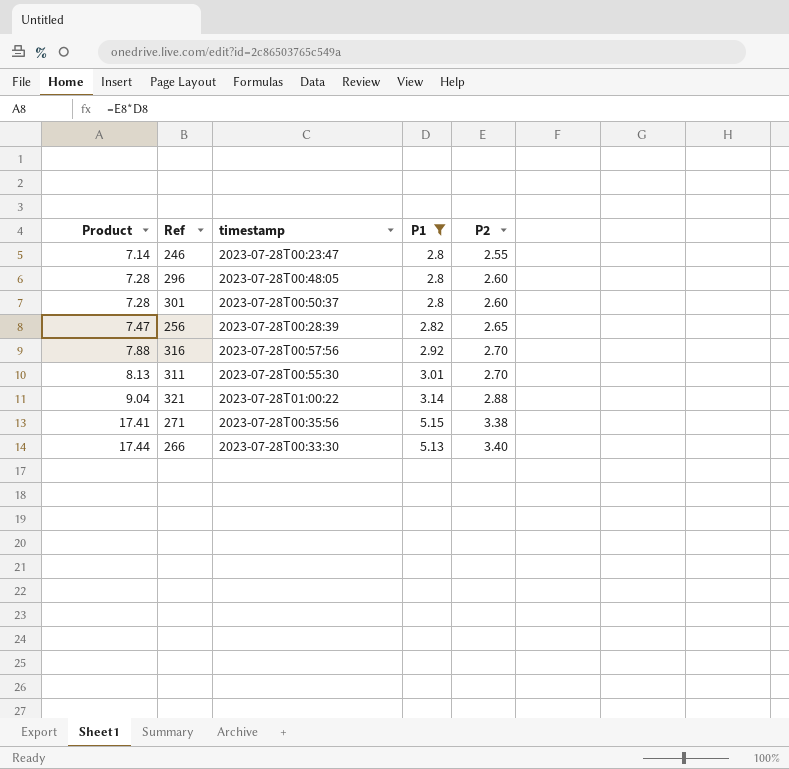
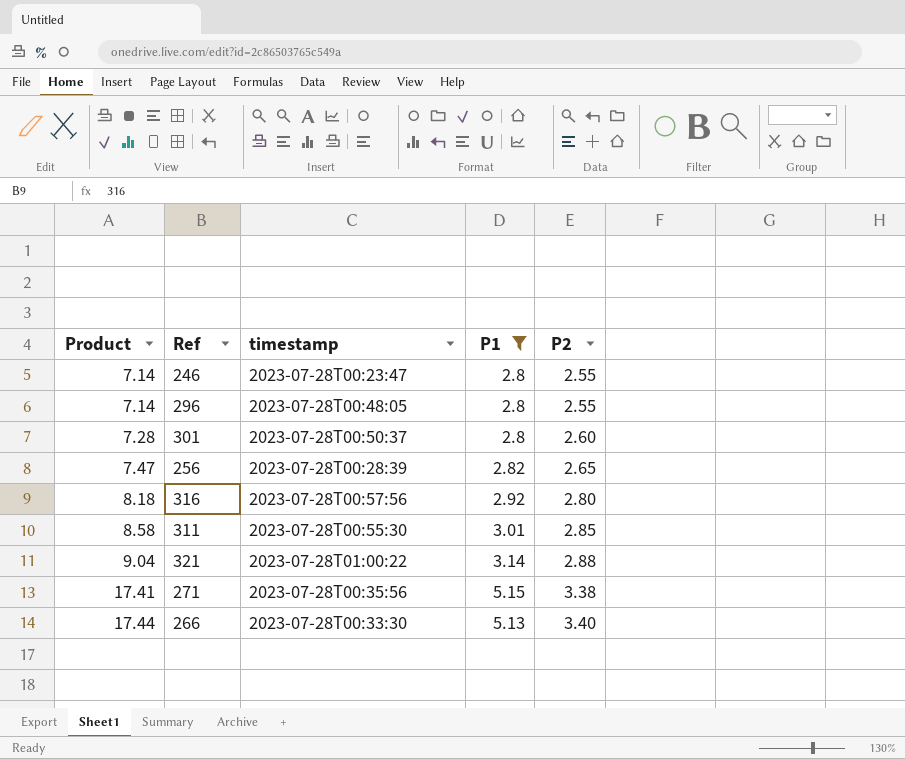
296 | Product: 7.28 -> 7.14
296 | P2: 2.60 -> 2.55
316 | Product: 7.88 -> 8.18
316 | P2: 2.70 -> 2.80
311 | Product: 8.13 -> 8.58
311 | P2: 2.70 -> 2.85

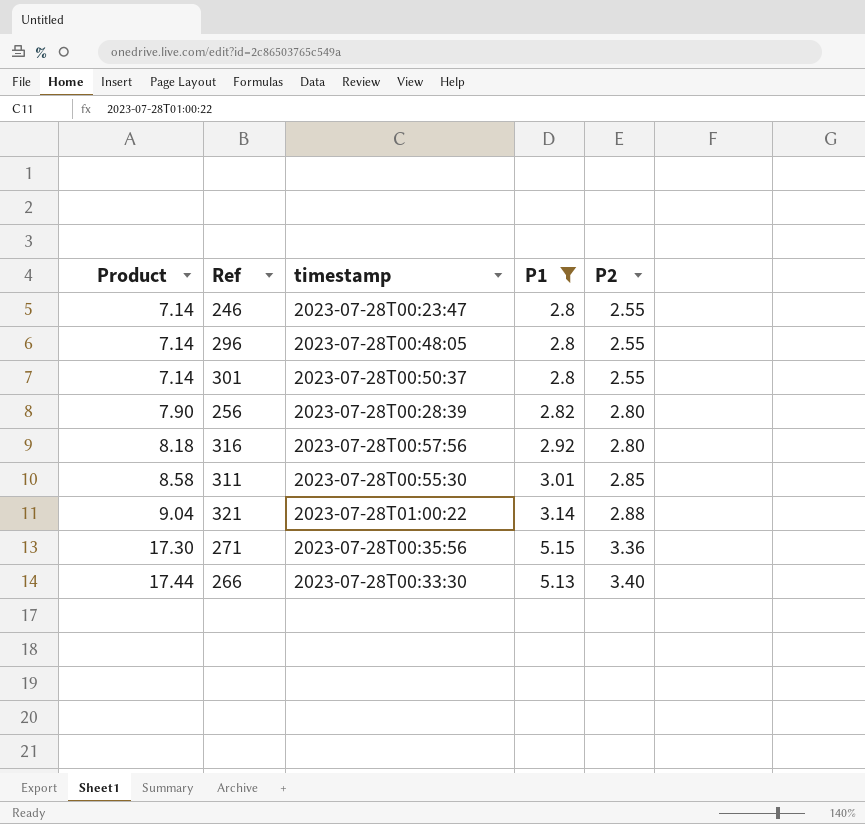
301 | Product: 7.28 -> 7.14
301 | P2: 2.60 -> 2.55
256 | Product: 7.47 -> 7.90
256 | P2: 2.65 -> 2.80
271 | Product: 17.41 -> 17.30
271 | P2: 3.38 -> 3.36

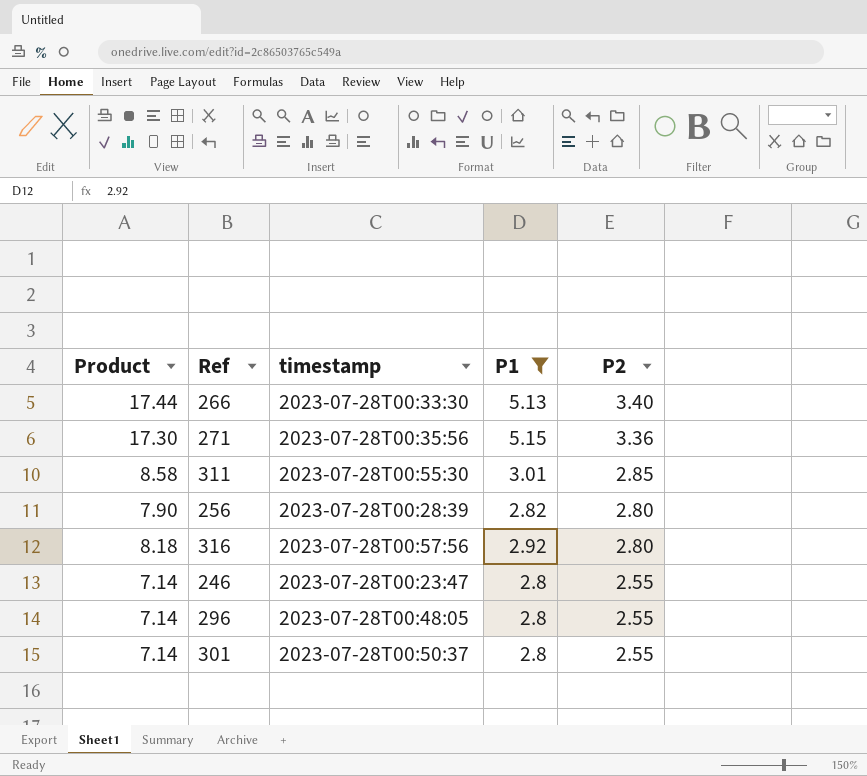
row order: Product ascending -> P2 descending
row 321: 9.04 | 2023-07-28T01:00:22 | 3.14 | 2.88 -> none

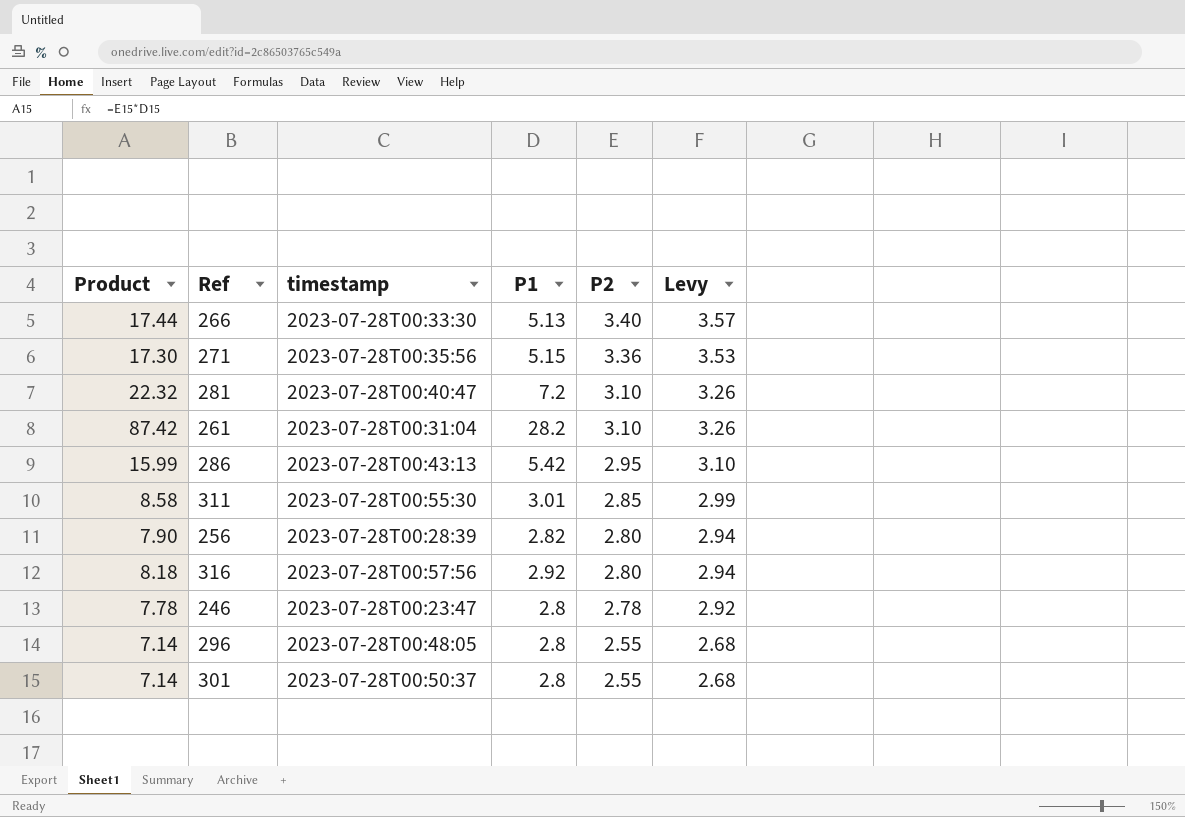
filter: P1 <= 5.15 -> none
column Levy | formula: none -> [P2] * 1.05
246 | Product: 7.14 -> 7.78
246 | P2: 2.55 -> 2.78

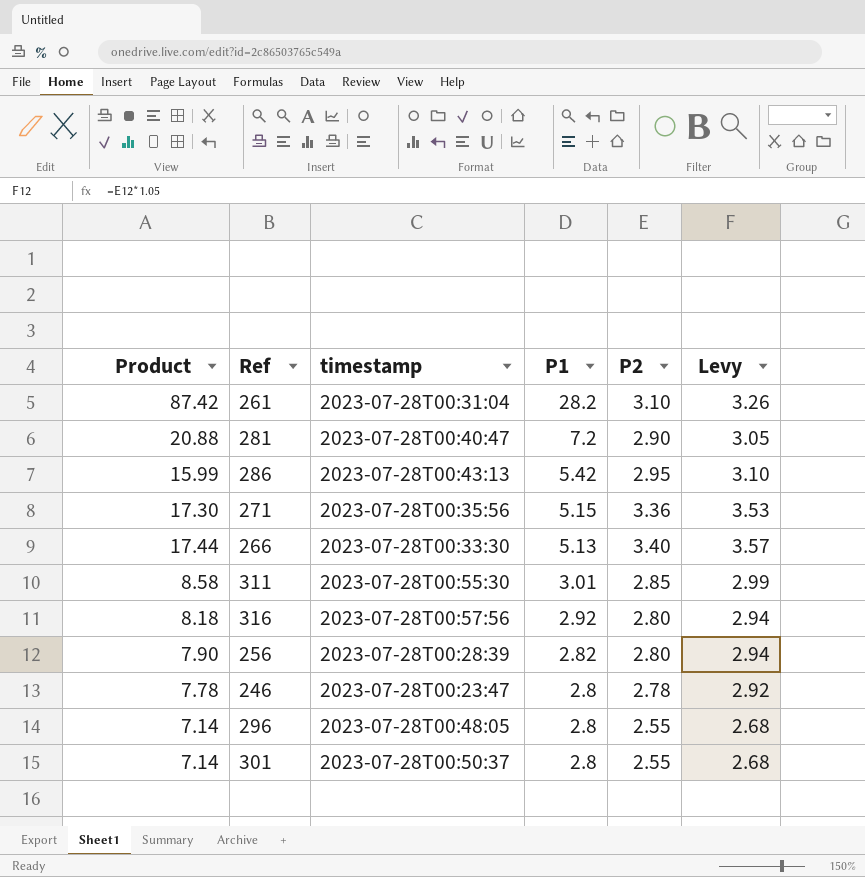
row order: P2 descending -> P1 descending
281 | Product: 22.32 -> 20.88
281 | P2: 3.10 -> 2.90
281 | Levy: 3.26 -> 3.05

